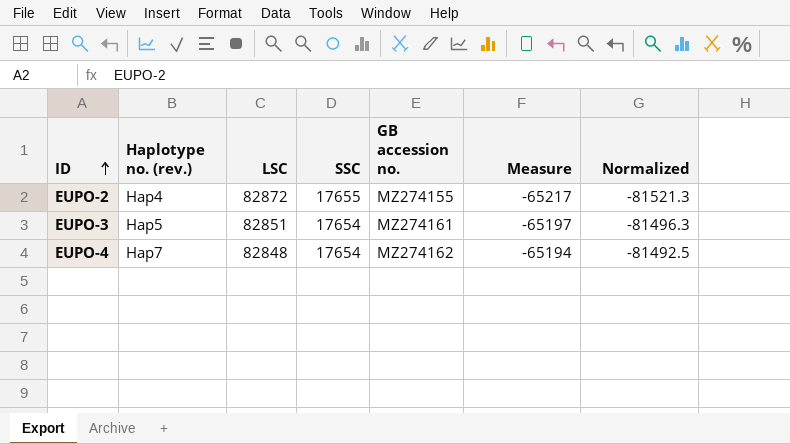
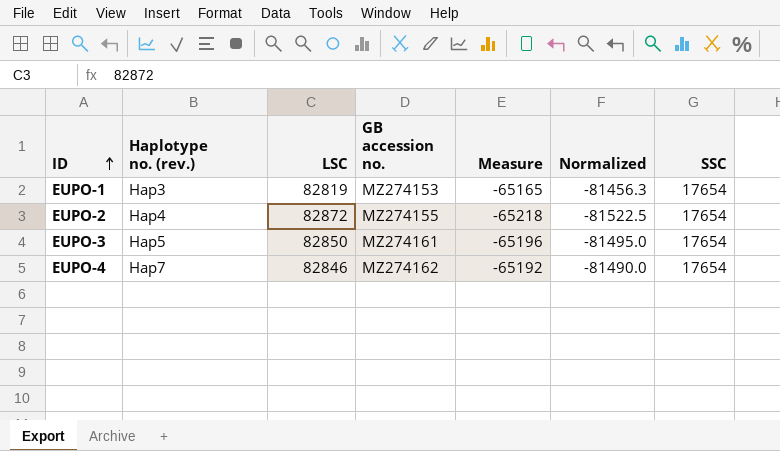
column SSC | position: 4 -> 7
row EUPO-1: none -> Hap3 | 82819 | MZ274153 | -65165 | -81456.3 | 17654
EUPO-2 | Measure: -65217 -> -65218
EUPO-2 | Normalized: -81521.3 -> -81522.5
EUPO-2 | SSC: 17655 -> 17654
EUPO-3 | LSC: 82851 -> 82850
EUPO-3 | Measure: -65197 -> -65196
EUPO-3 | Normalized: -81496.3 -> -81495.0
EUPO-4 | LSC: 82848 -> 82846
EUPO-4 | Measure: -65194 -> -65192
EUPO-4 | Normalized: -81492.5 -> -81490.0

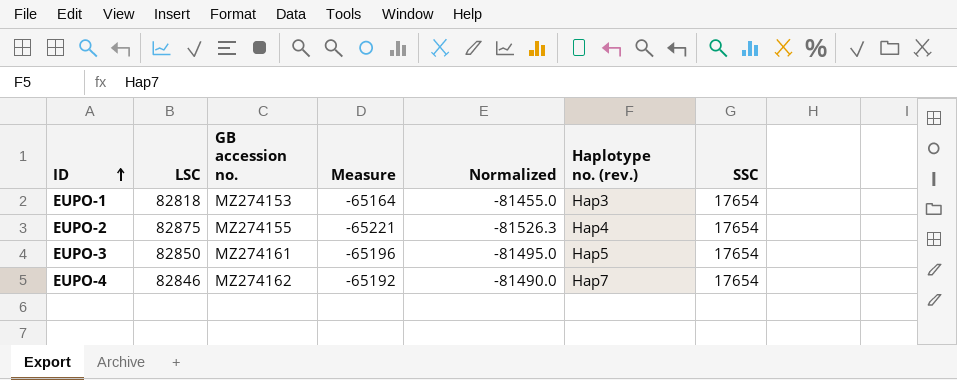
column Haplotype no. (rev.) | position: 2 -> 6
EUPO-1 | LSC: 82819 -> 82818
EUPO-1 | Measure: -65165 -> -65164
EUPO-1 | Normalized: -81456.3 -> -81455.0
EUPO-2 | LSC: 82872 -> 82875
EUPO-2 | Measure: -65218 -> -65221
EUPO-2 | Normalized: -81522.5 -> -81526.3

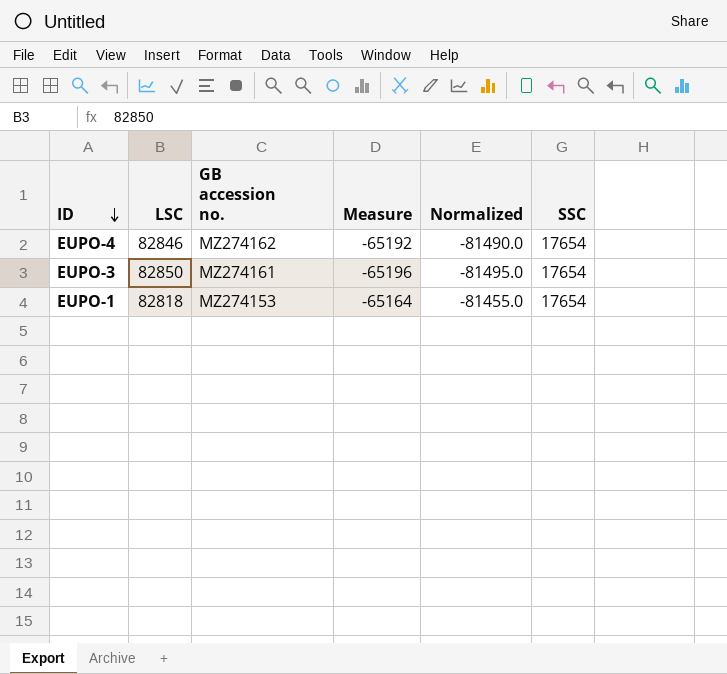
row order: ID ascending -> ID descending
column Haplotype no. (rev.) | position: 6 -> none
row EUPO-2: 82875 | MZ274155 | -65221 | -81526.3 | Hap4 | 17654 -> none

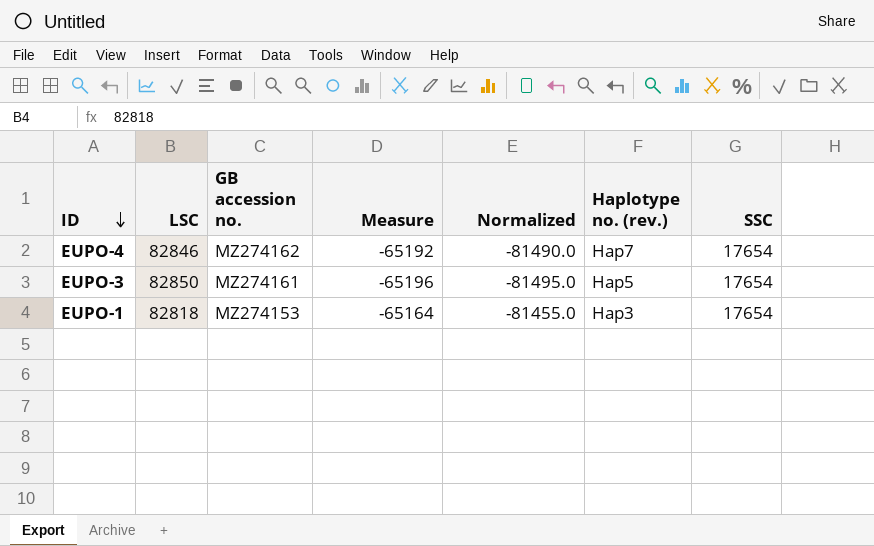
column Haplotype no. (rev.) | position: none -> 6

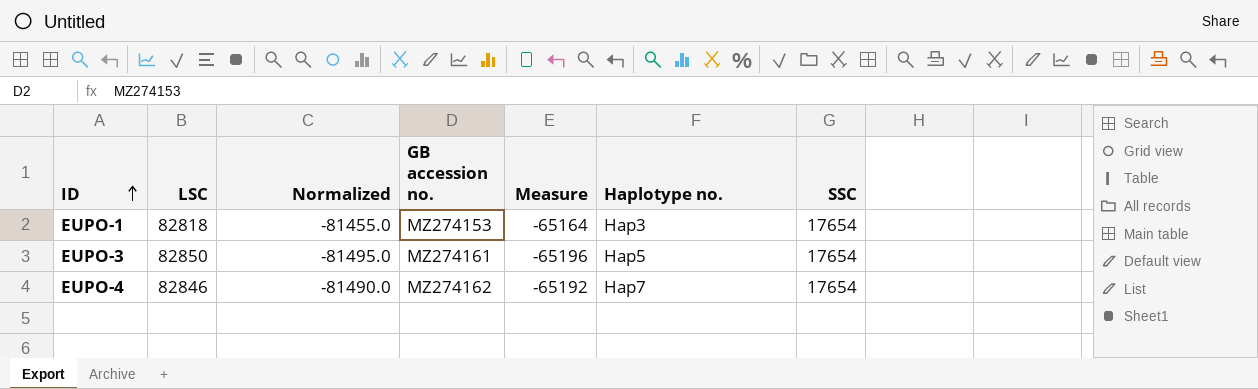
row order: ID descending -> ID ascending
column Normalized | position: 5 -> 3
column name: Haplotype no. (rev.) -> Haplotype no.

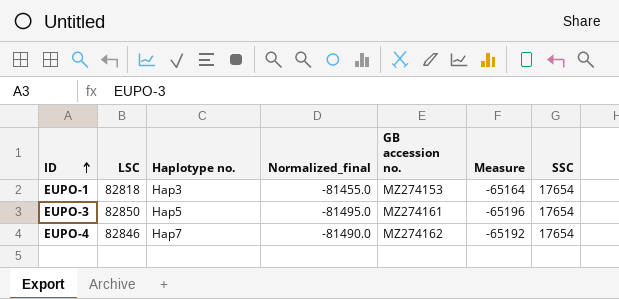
column Haplotype no. | position: 6 -> 3
column name: Normalized -> Normalized_final

